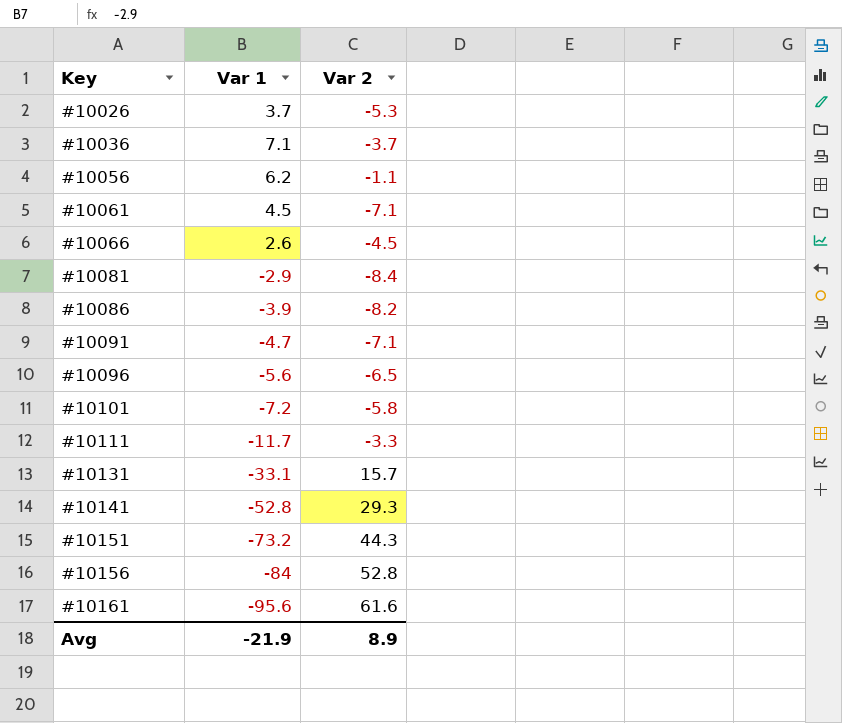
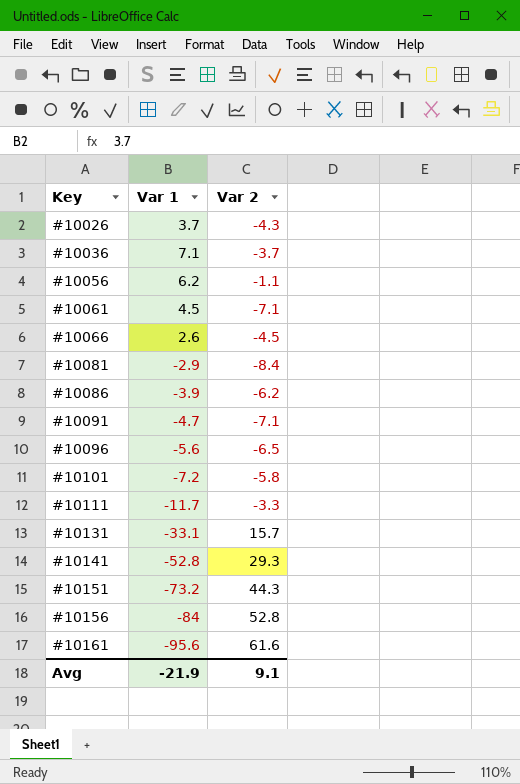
#10026 | Var 2: -5.3 -> -4.3
#10086 | Var 2: -8.2 -> -6.2
Avg | Var 2: 8.9 -> 9.1

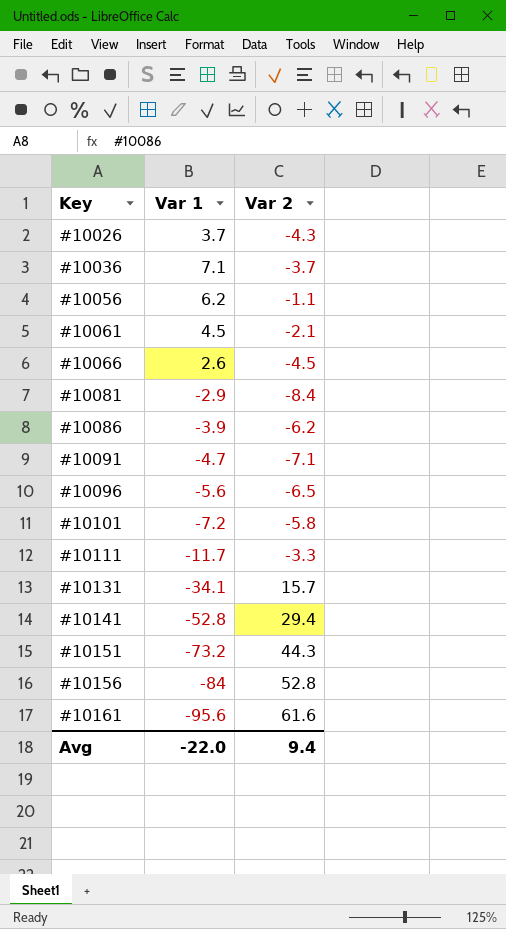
#10061 | Var 2: -7.1 -> -2.1
#10131 | Var 1: -33.1 -> -34.1
#10141 | Var 2: 29.3 -> 29.4
Avg | Var 1: -21.9 -> -22.0
Avg | Var 2: 9.1 -> 9.4

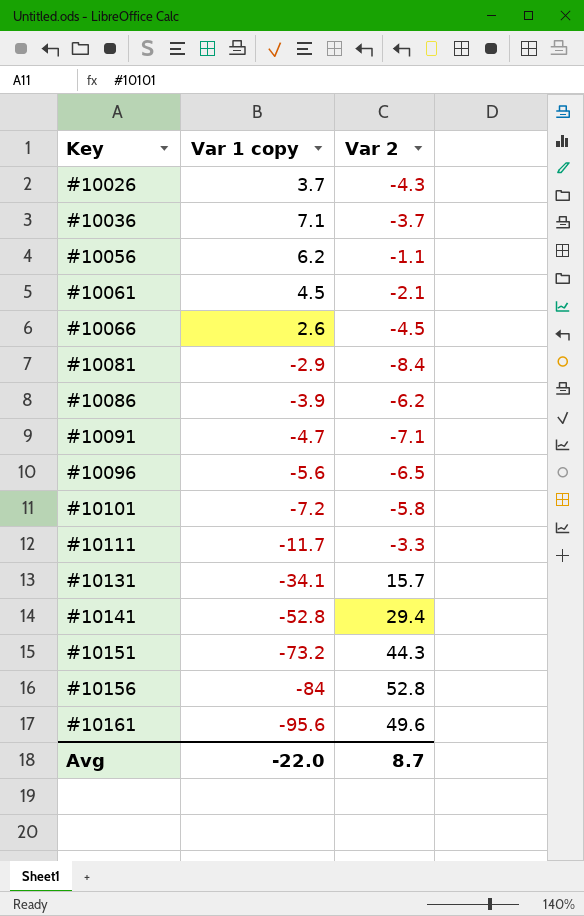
column name: Var 1 -> Var 1 copy
#10161 | Var 2: 61.6 -> 49.6
Avg | Var 2: 9.4 -> 8.7

